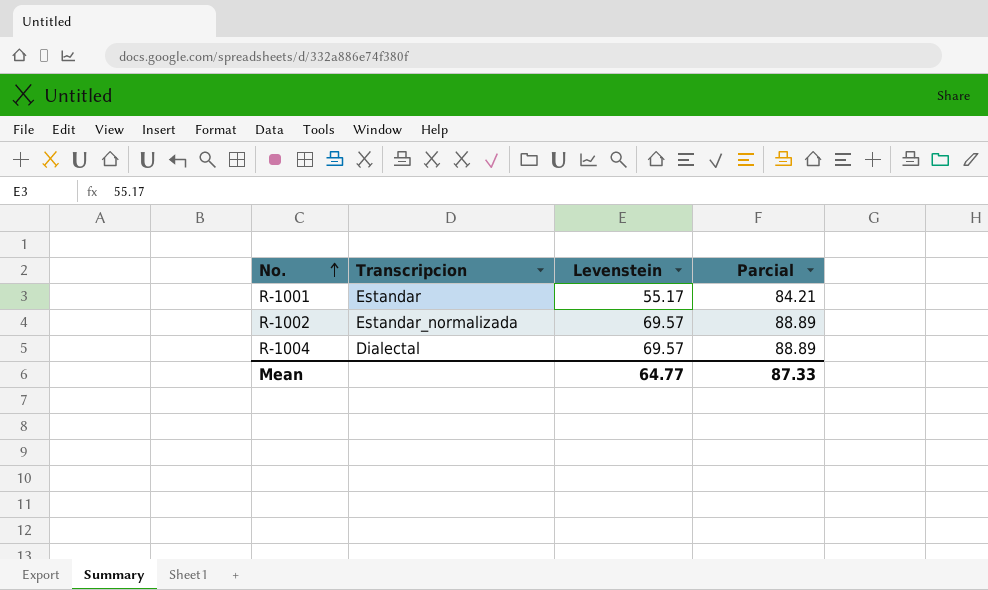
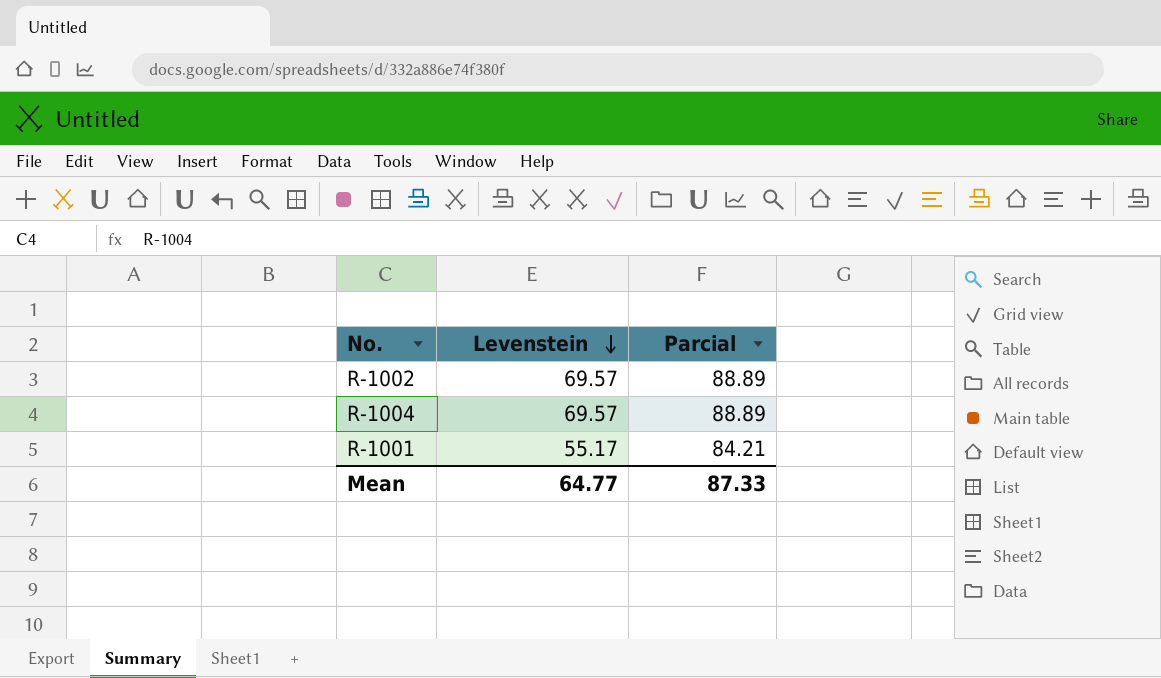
row order: No. ascending -> Levenstein descending
column Transcripcion | position: 2 -> none

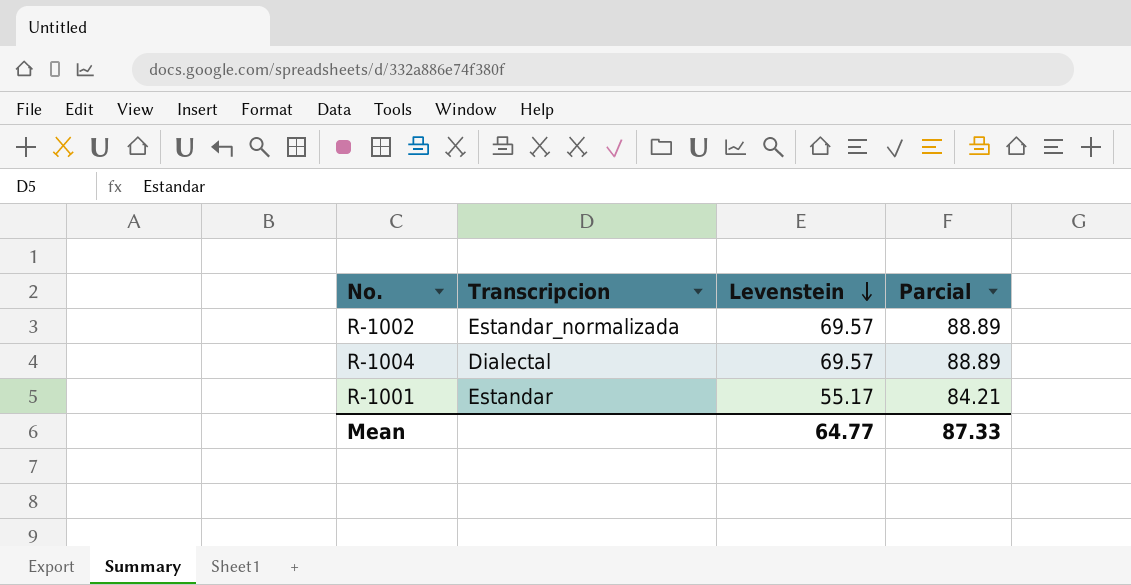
column Transcripcion | position: none -> 2

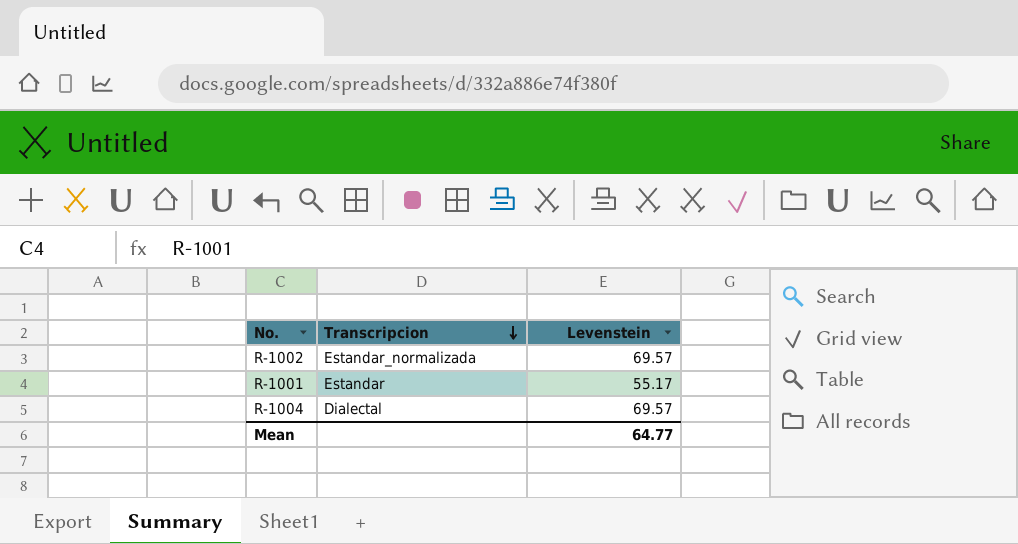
row order: Levenstein descending -> Transcripcion descending
column Parcial | position: 4 -> none

